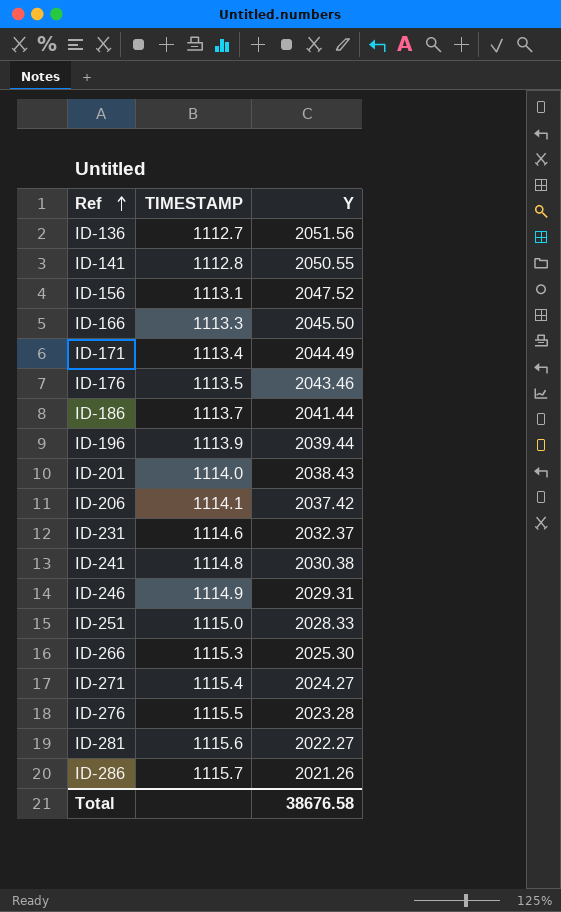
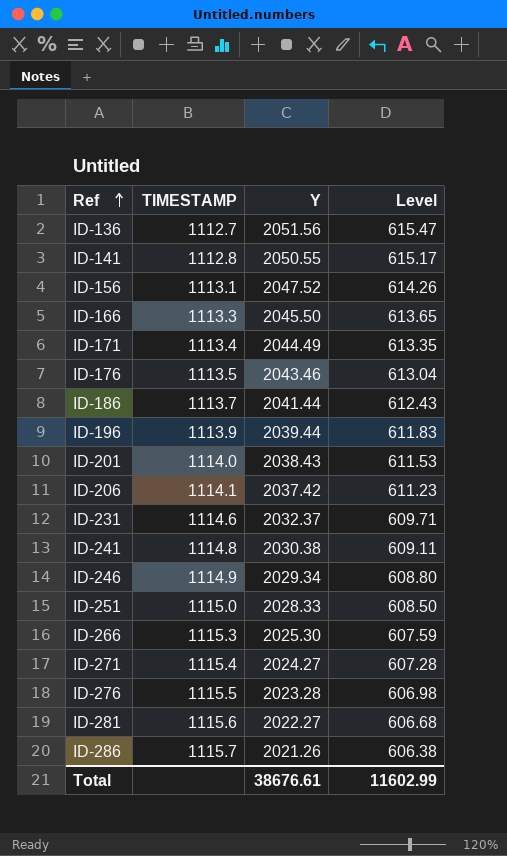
column Level | formula: none -> [Y] * 0.3
ID-246 | Y: 2029.31 -> 2029.34
Total | Y: 38676.58 -> 38676.61

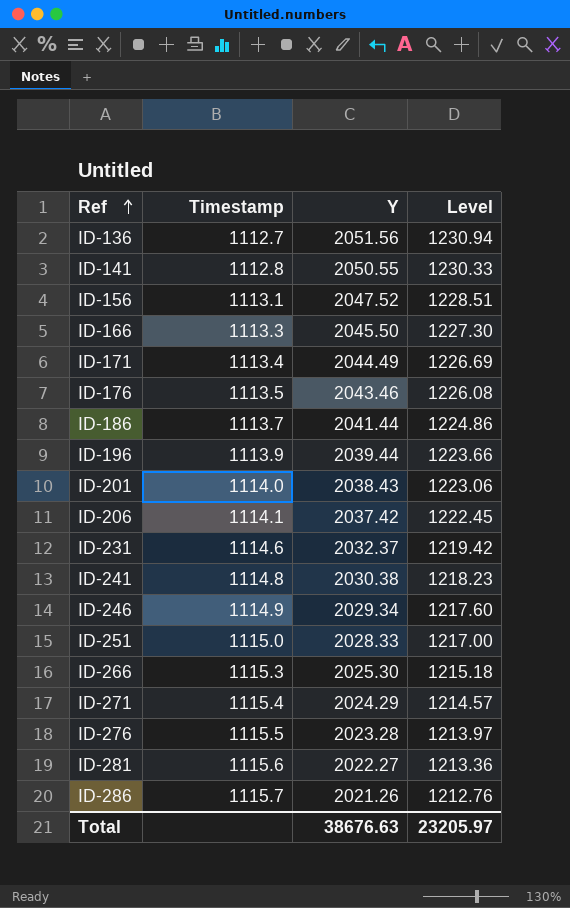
column name: TIMESTAMP -> Timestamp
column Level | formula: [Y] * 0.3 -> [Y] * 0.6
ID-271 | Y: 2024.27 -> 2024.29
Total | Y: 38676.61 -> 38676.63
Total | Level: 11602.99 -> 23205.97

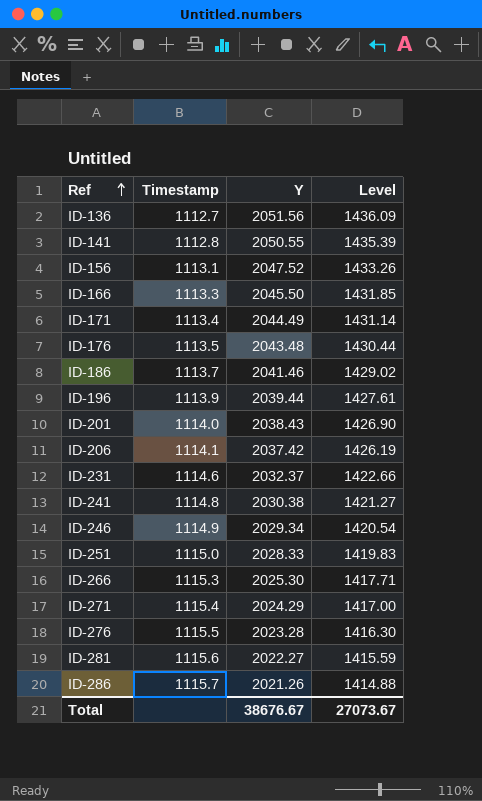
column Level | formula: [Y] * 0.6 -> [Y] * 0.7
ID-176 | Y: 2043.46 -> 2043.48
ID-186 | Y: 2041.44 -> 2041.46
Total | Y: 38676.63 -> 38676.67
Total | Level: 23205.97 -> 27073.67

